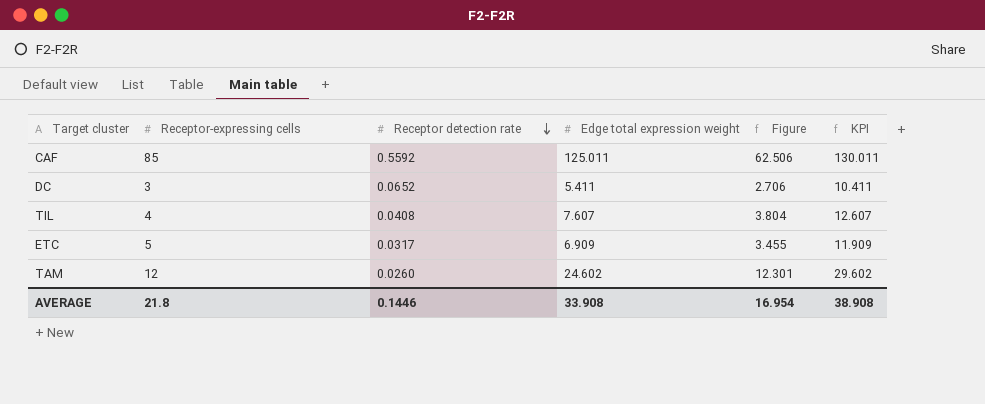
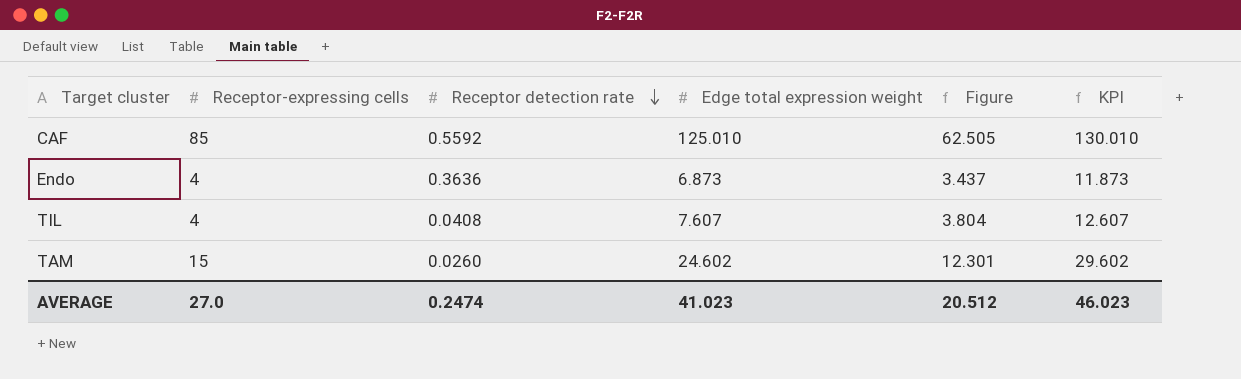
row DC: 3 | 0.0652 | 5.411 | 2.706 | 10.411 -> none
row ETC: 5 | 0.0317 | 6.909 | 3.455 | 11.909 -> none
CAF | Edge total expression weight: 125.011 -> 125.010
CAF | Figure: 62.506 -> 62.505
CAF | KPI: 130.011 -> 130.010
row Endo: none -> 4 | 0.3636 | 6.873 | 3.437 | 11.873
TAM | Receptor-expressing cells: 12 -> 15
AVERAGE | Receptor-expressing cells: 21.8 -> 27.0
AVERAGE | Receptor detection rate: 0.1446 -> 0.2474
AVERAGE | Edge total expression weight: 33.908 -> 41.023
AVERAGE | Figure: 16.954 -> 20.512
AVERAGE | KPI: 38.908 -> 46.023

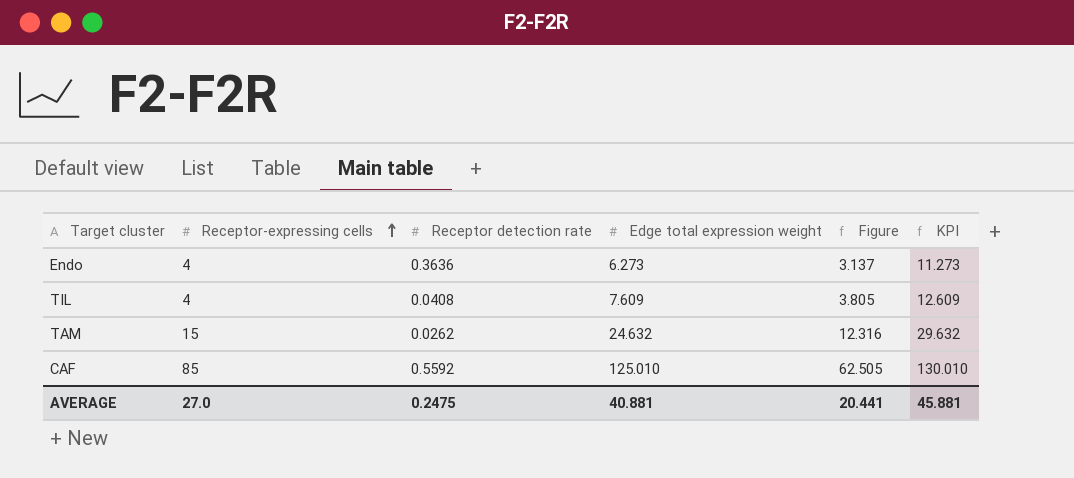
row order: Receptor detection rate descending -> Receptor-expressing cells ascending
Endo | Edge total expression weight: 6.873 -> 6.273
Endo | Figure: 3.437 -> 3.137
Endo | KPI: 11.873 -> 11.273
TIL | Edge total expression weight: 7.607 -> 7.609
TIL | Figure: 3.804 -> 3.805
TIL | KPI: 12.607 -> 12.609
TAM | Receptor detection rate: 0.0260 -> 0.0262
TAM | Edge total expression weight: 24.602 -> 24.632
TAM | Figure: 12.301 -> 12.316
TAM | KPI: 29.602 -> 29.632
AVERAGE | Receptor detection rate: 0.2474 -> 0.2475
AVERAGE | Edge total expression weight: 41.023 -> 40.881
AVERAGE | Figure: 20.512 -> 20.441
AVERAGE | KPI: 46.023 -> 45.881

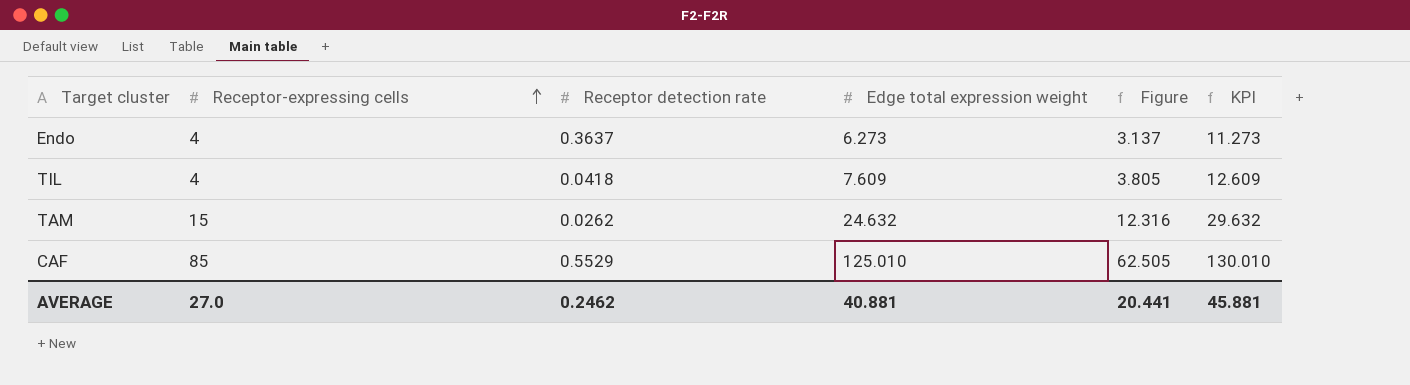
Endo | Receptor detection rate: 0.3636 -> 0.3637
TIL | Receptor detection rate: 0.0408 -> 0.0418
CAF | Receptor detection rate: 0.5592 -> 0.5529
AVERAGE | Receptor detection rate: 0.2475 -> 0.2462

